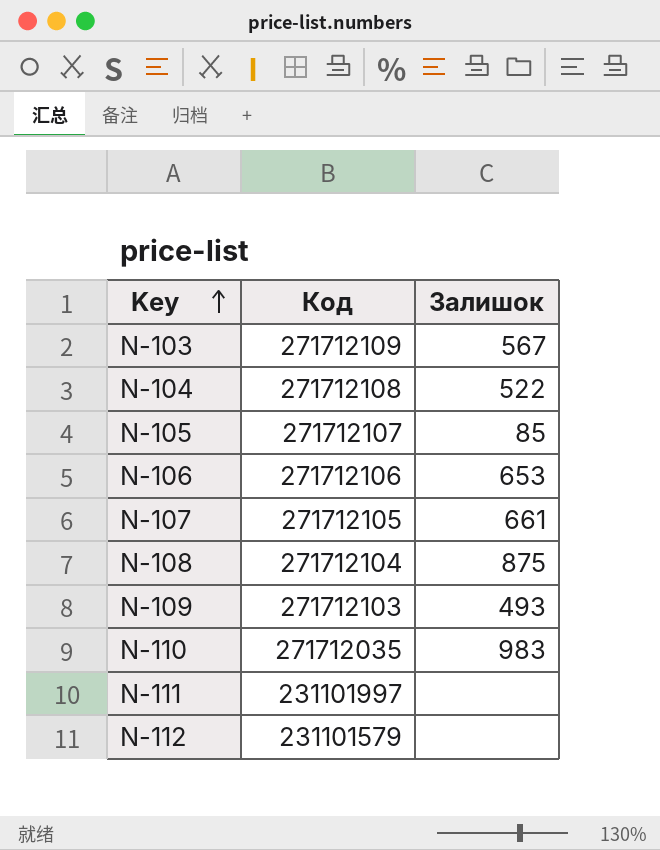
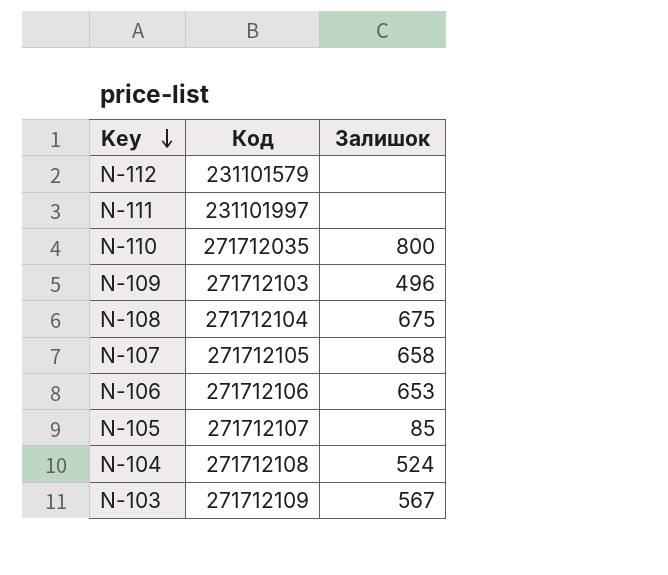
row order: Key ascending -> Key descending
N-110 | Залишок: 983 -> 800
N-109 | Залишок: 493 -> 496
N-108 | Залишок: 875 -> 675
N-107 | Залишок: 661 -> 658
N-104 | Залишок: 522 -> 524

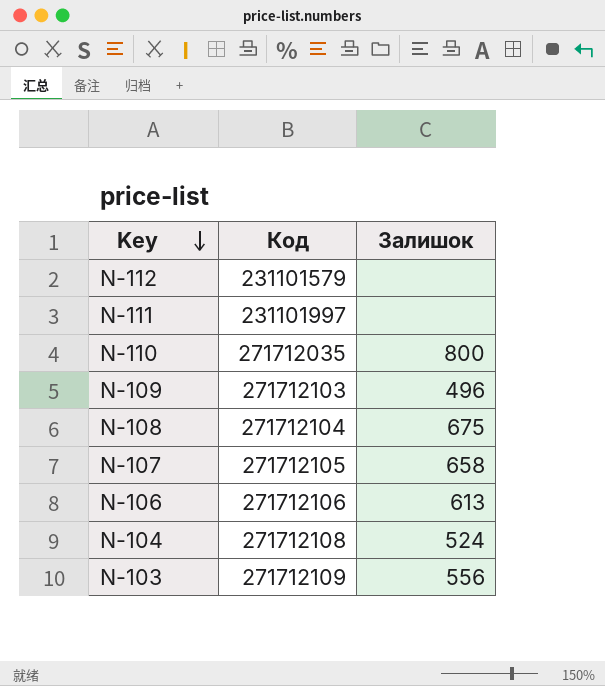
row N-105: 271712107 | 85 -> none
N-106 | Залишок: 653 -> 613
N-103 | Залишок: 567 -> 556

